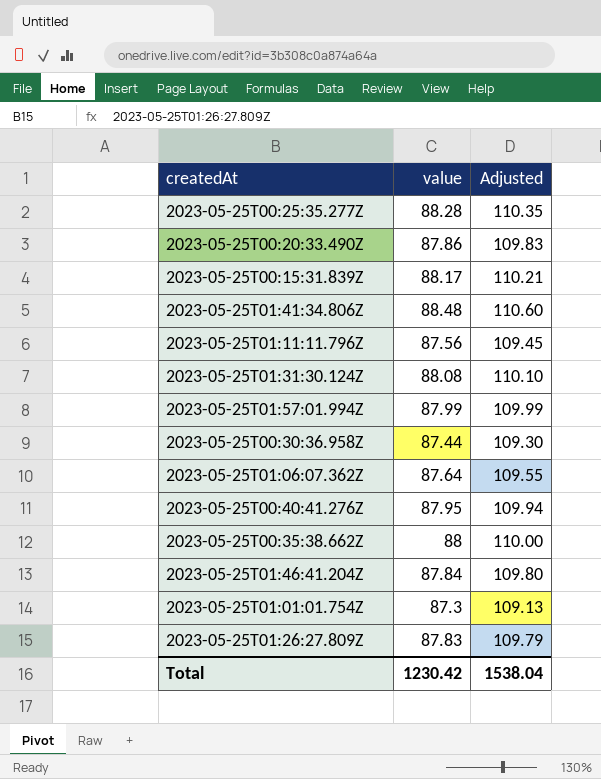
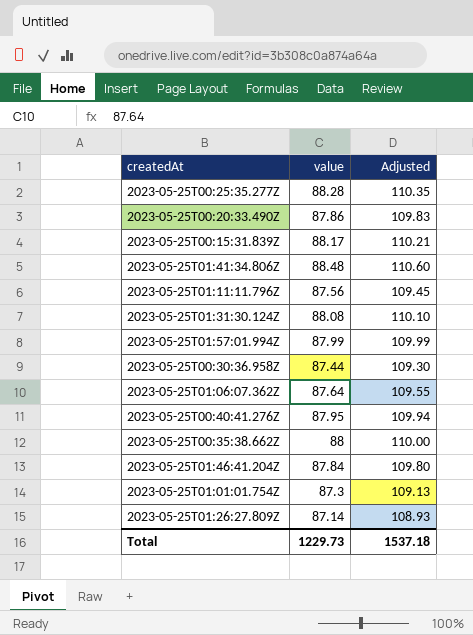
2023-05-25T01:26:27.809Z | value: 87.83 -> 87.14
2023-05-25T01:26:27.809Z | Adjusted: 109.79 -> 108.93
Total | value: 1230.42 -> 1229.73
Total | Adjusted: 1538.04 -> 1537.18

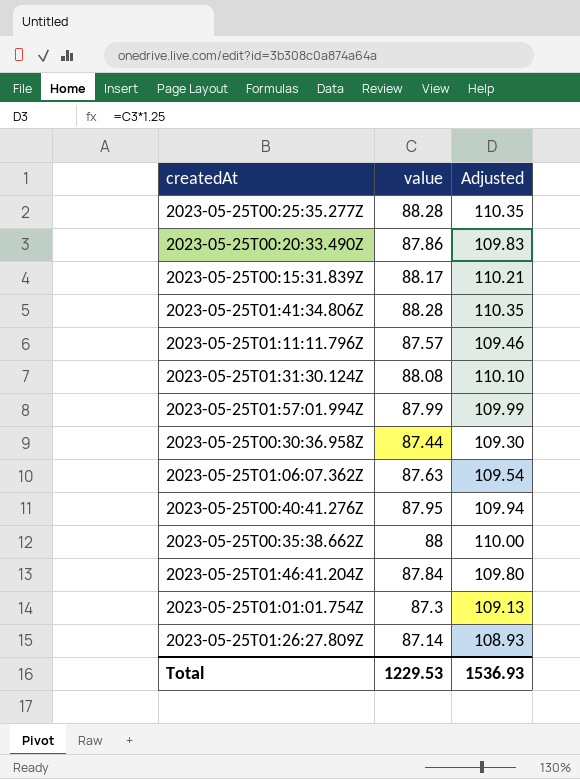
2023-05-25T01:41:34.806Z | value: 88.48 -> 88.28
2023-05-25T01:41:34.806Z | Adjusted: 110.60 -> 110.35
2023-05-25T01:11:11.796Z | value: 87.56 -> 87.57
2023-05-25T01:11:11.796Z | Adjusted: 109.45 -> 109.46
2023-05-25T01:06:07.362Z | value: 87.64 -> 87.63
2023-05-25T01:06:07.362Z | Adjusted: 109.55 -> 109.54
Total | value: 1229.73 -> 1229.53
Total | Adjusted: 1537.18 -> 1536.93

